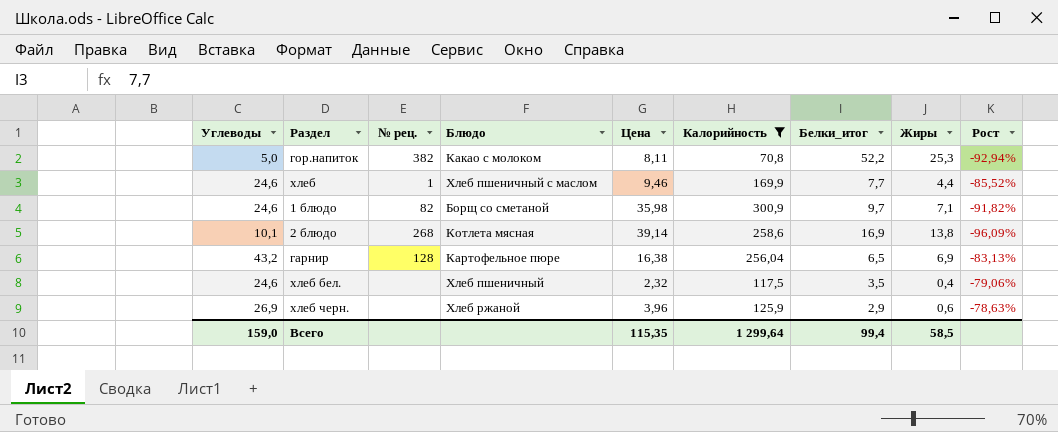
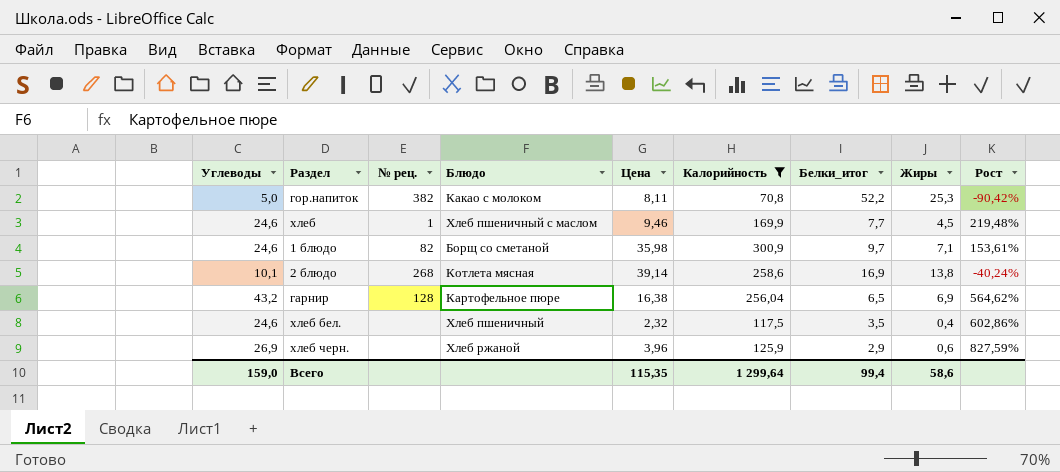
column Рост | formula: ([Углеводы] - [Калорийность]) / [Калорийность] -> ([Углеводы] - [Белки_итог]) / [Белки_итог]
хлеб | Жиры: 4,4 -> 4,5
Всего | Жиры: 58,5 -> 58,6

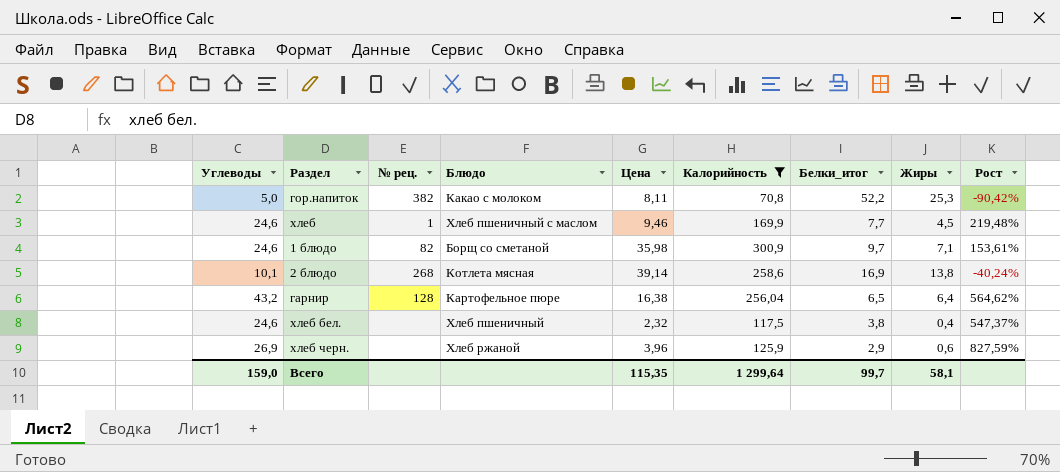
гарнир | Жиры: 6,9 -> 6,4
хлеб бел. | Белки_итог: 3,5 -> 3,8
хлеб бел. | Рост: 602,86% -> 547,37%
Всего | Белки_итог: 99,4 -> 99,7
Всего | Жиры: 58,6 -> 58,1

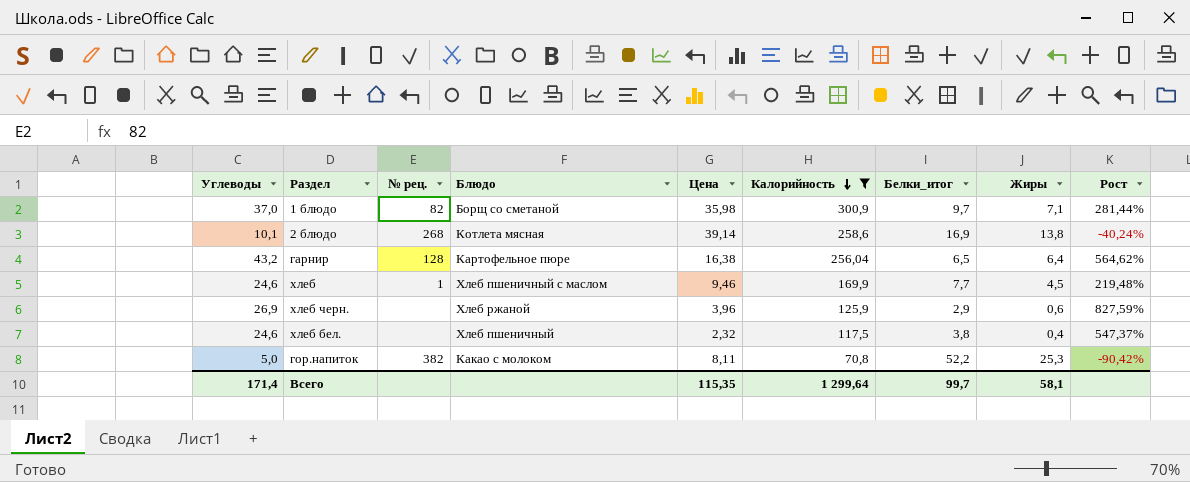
row order: none -> Калорийность descending
1 блюдо | Углеводы: 24,6 -> 37,0
1 блюдо | Рост: 153,61% -> 281,44%
Всего | Углеводы: 159,0 -> 171,4

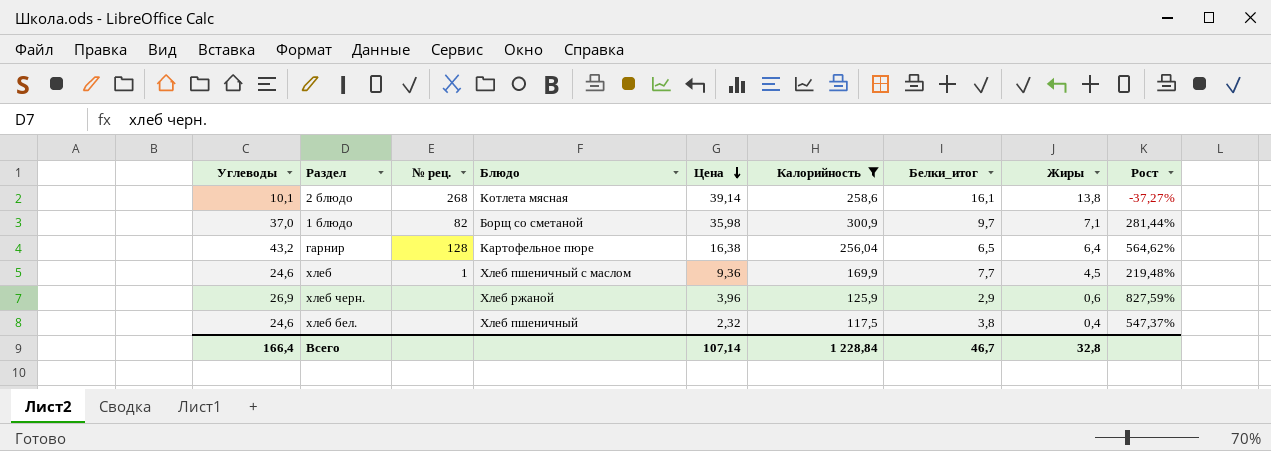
row order: Калорийность descending -> Цена descending
row гор.напиток: 5,0 | 382 | Какао с молоком | 8,11 | 70,8 | 52,2 | 25,3 | -90,42% -> none
2 блюдо | Белки_итог: 16,9 -> 16,1
2 блюдо | Рост: -40,24% -> -37,27%
хлеб | Цена: 9,46 -> 9,36
Всего | Углеводы: 171,4 -> 166,4
Всего | Цена: 115,35 -> 107,14
Всего | Калорийность: 1 299,64 -> 1 228,84
Всего | Белки_итог: 99,7 -> 46,7
Всего | Жиры: 58,1 -> 32,8

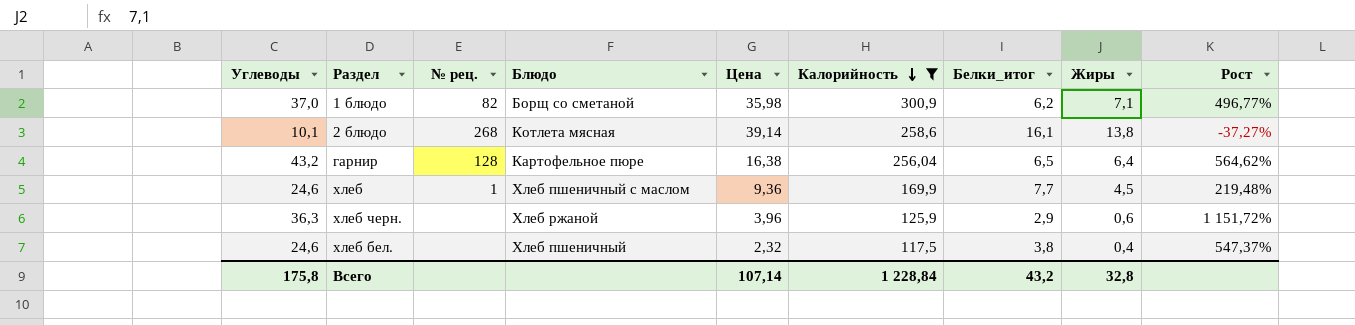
row order: Цена descending -> Калорийность descending
1 блюдо | Белки_итог: 9,7 -> 6,2
1 блюдо | Рост: 281,44% -> 496,77%
хлеб черн. | Углеводы: 26,9 -> 36,3
хлеб черн. | Рост: 827,59% -> 1 151,72%
Всего | Углеводы: 166,4 -> 175,8
Всего | Белки_итог: 46,7 -> 43,2

